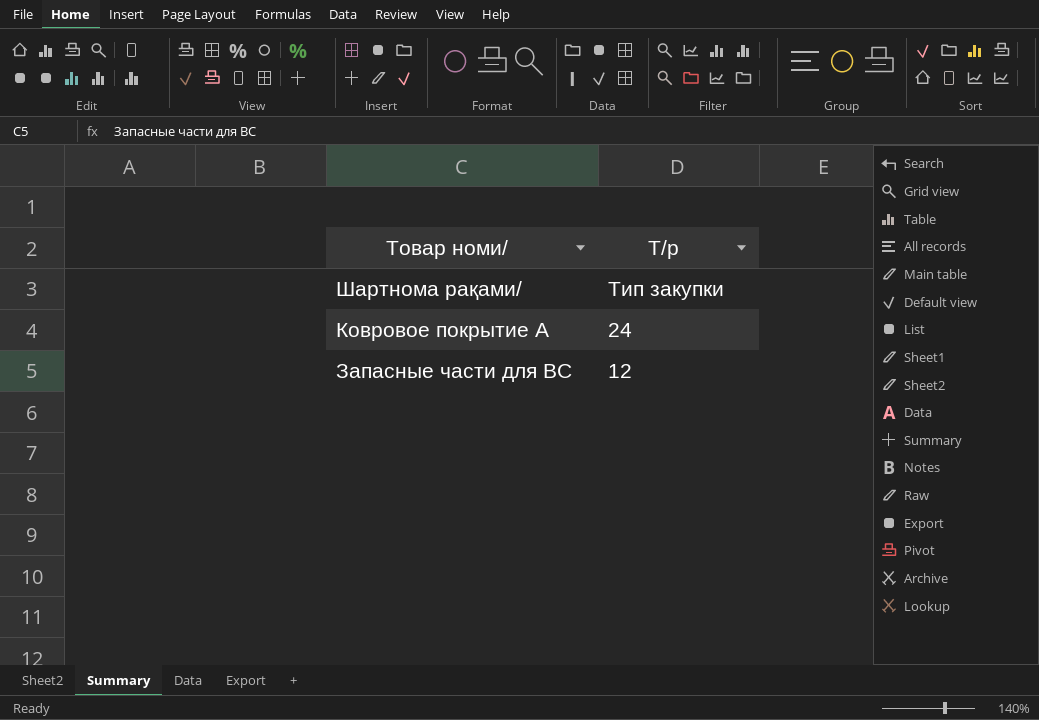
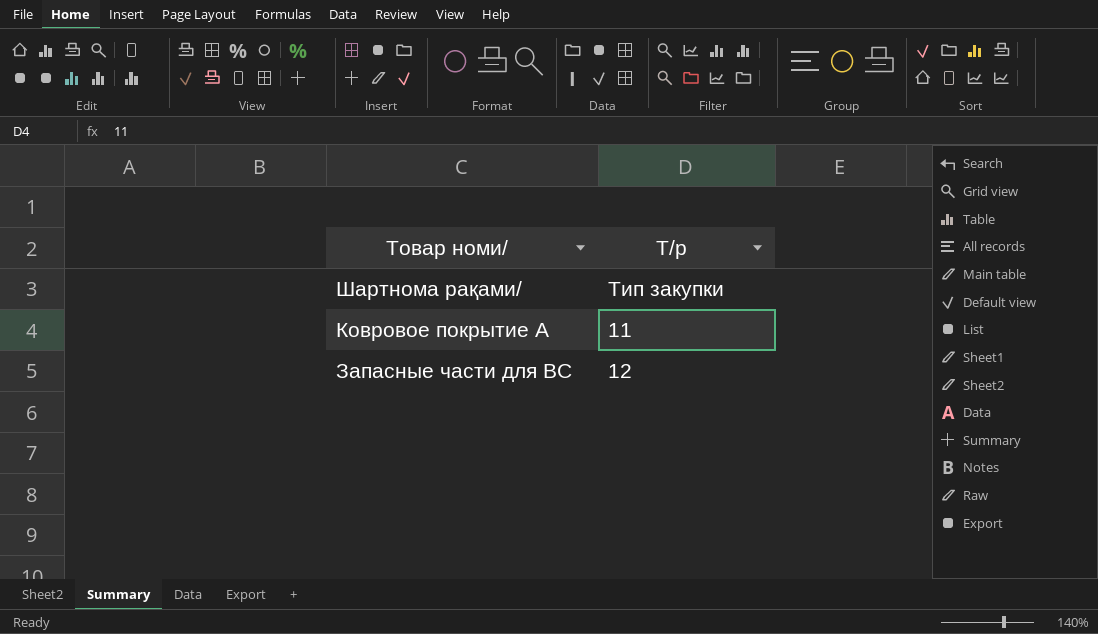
Ковровое покрытие A | Т/р: 24 -> 11

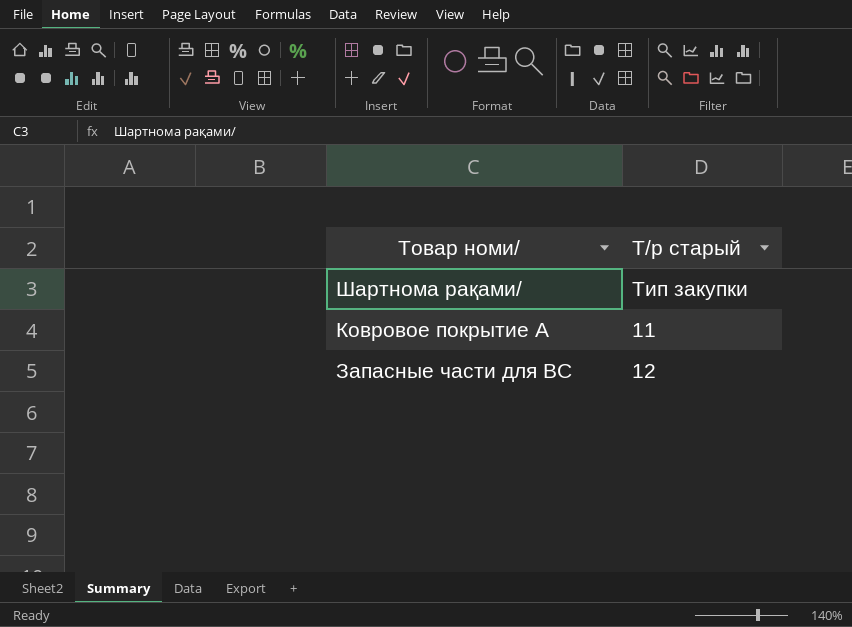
column name: Т/р -> Т/р старый

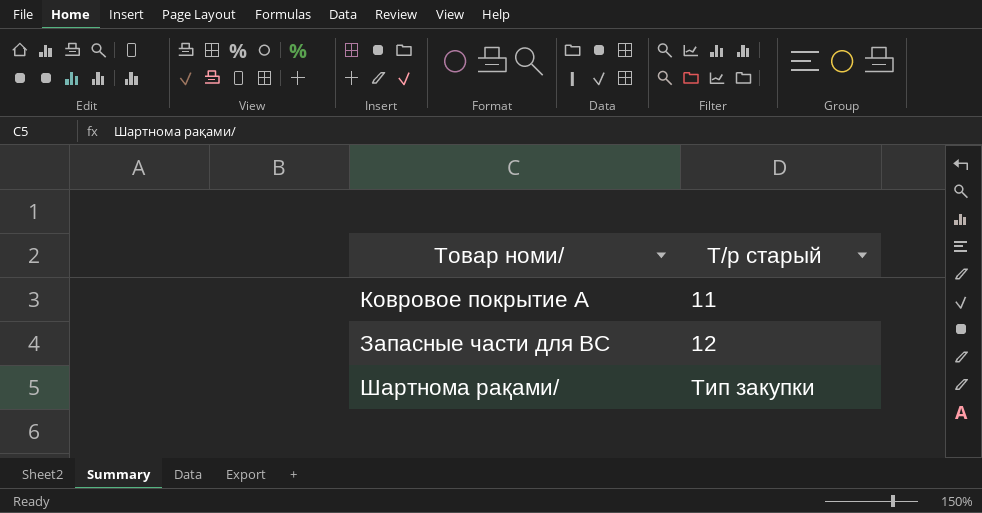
row order: Товар номи/ descending -> Т/р старый ascending

